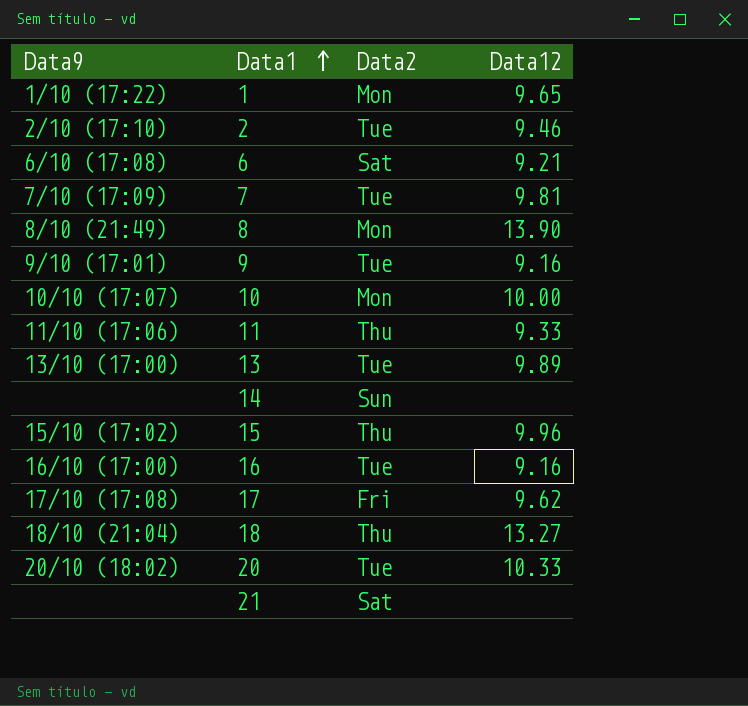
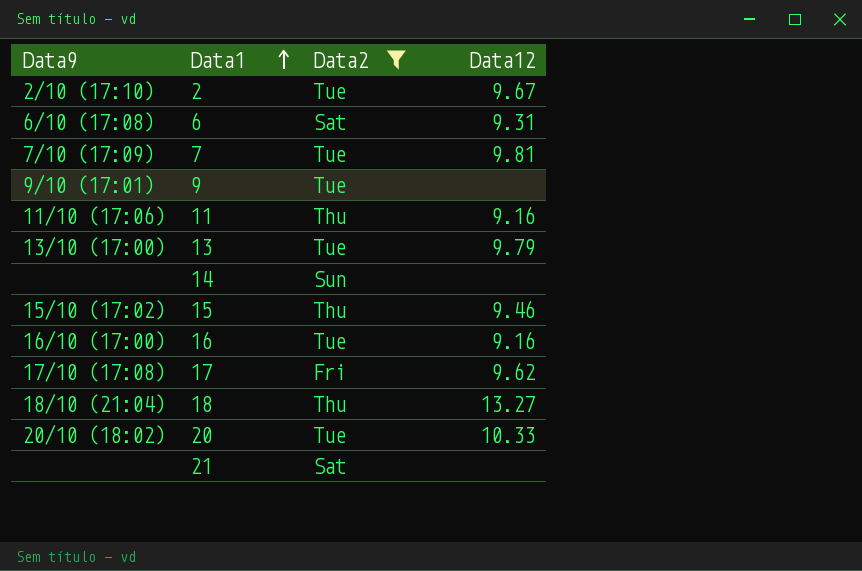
filter: none -> Data2 != Mon
2 | Data12: 9.46 -> 9.67
6 | Data12: 9.21 -> 9.31
9 | Data12: 9.16 -> none
11 | Data12: 9.33 -> 9.16
13 | Data12: 9.89 -> 9.79
15 | Data12: 9.96 -> 9.46

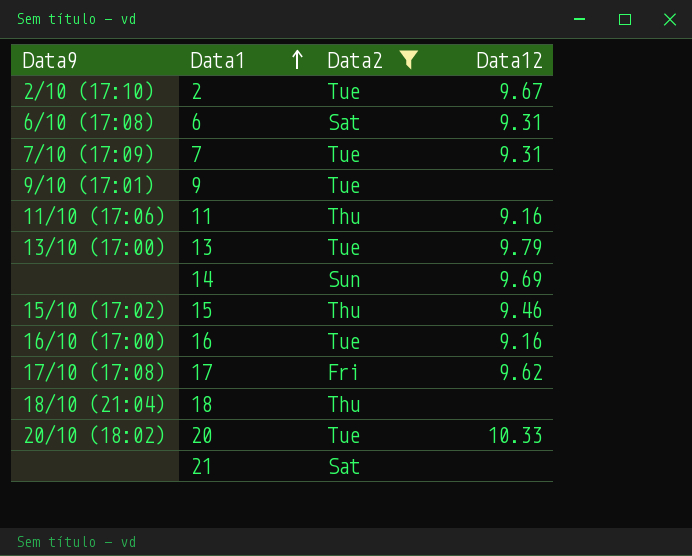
7 | Data12: 9.81 -> 9.31
14 | Data12: none -> 9.69
18 | Data12: 13.27 -> none

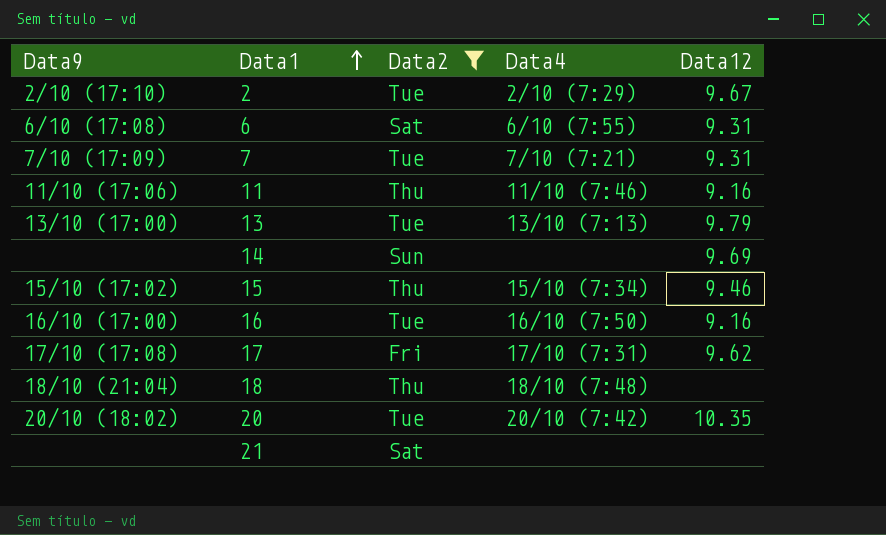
column Data4 | position: none -> 4
row 9: 9/10 (17:01) | Tue | none -> none
20 | Data12: 10.33 -> 10.35

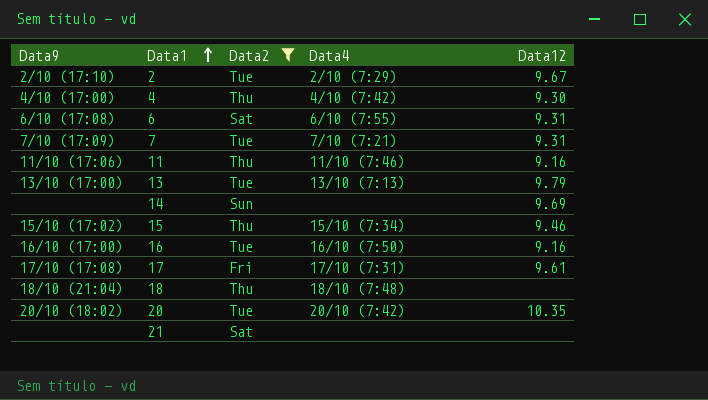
row 4: none -> 4/10 (17:00) | Thu | 4/10 (7:42) | 9.30
17 | Data12: 9.62 -> 9.61

